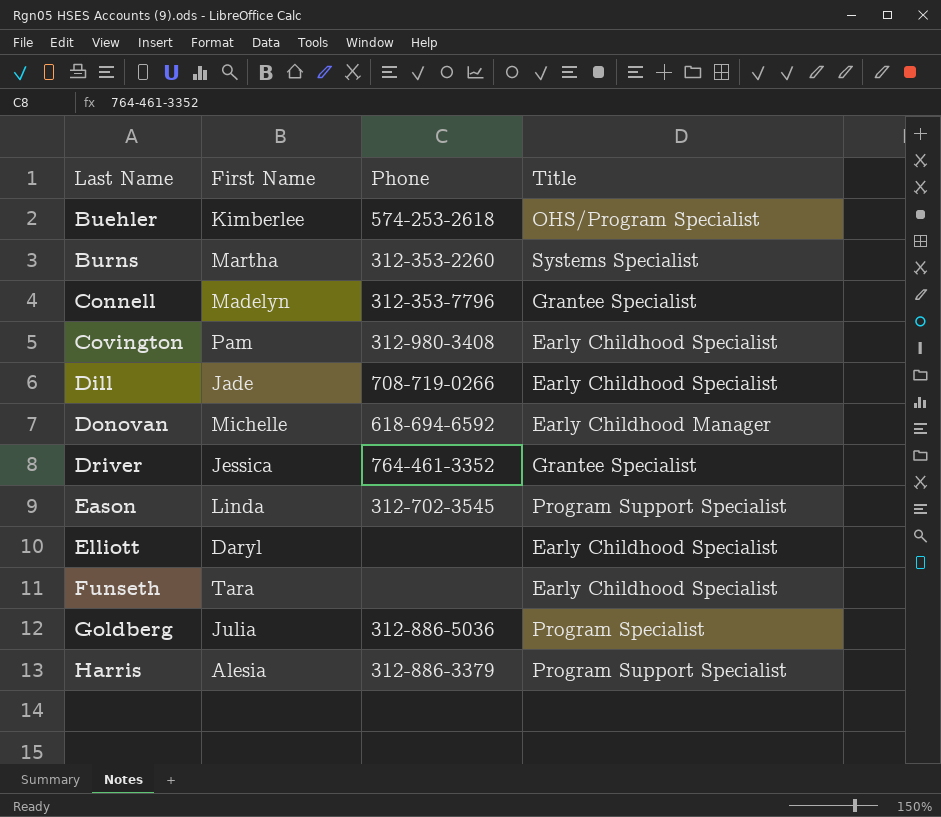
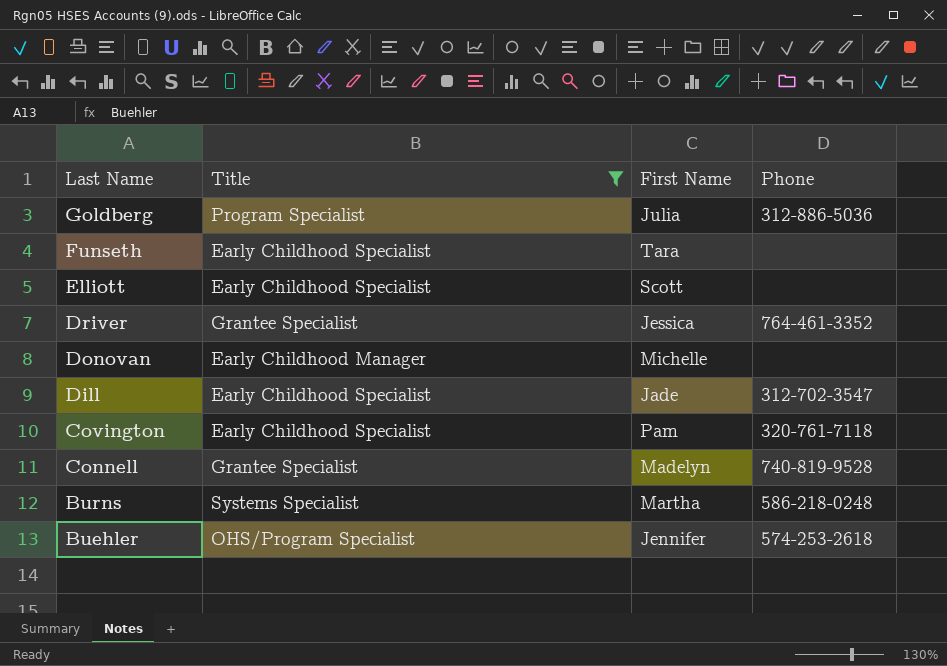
filter: none -> Title != Program Support Specialist
row order: Last Name ascending -> Last Name descending
column Title | position: 4 -> 2
Elliott | First Name: Daryl -> Scott
Donovan | Phone: 618-694-6592 -> none
Dill | Phone: 708-719-0266 -> 312-702-3547
Covington | Phone: 312-980-3408 -> 320-761-7118
Connell | Phone: 312-353-7796 -> 740-819-9528
Burns | Phone: 312-353-2260 -> 586-218-0248
Buehler | First Name: Kimberlee -> Jennifer

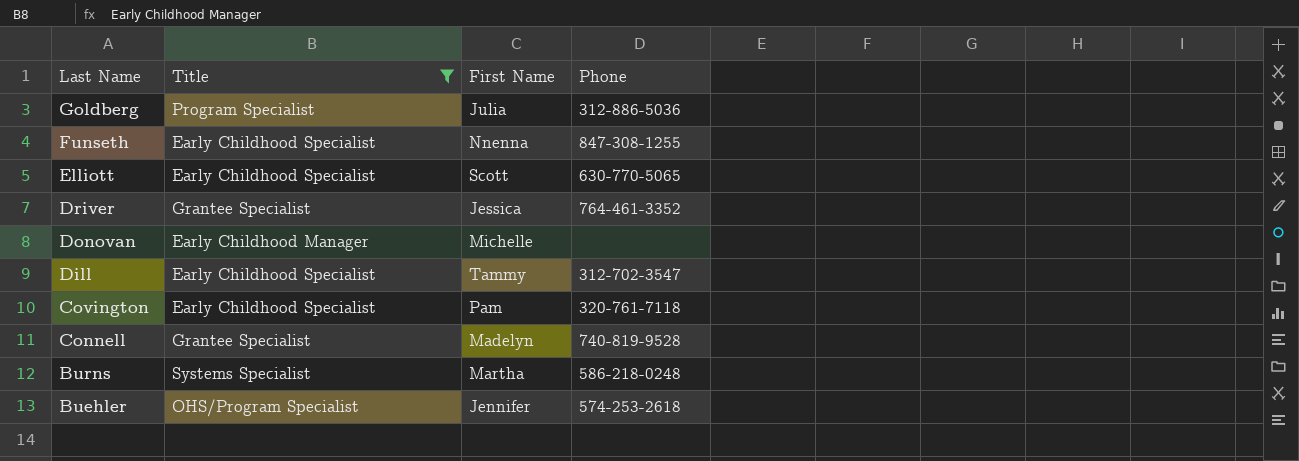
Funseth | First Name: Tara -> Nnenna
Funseth | Phone: none -> 847-308-1255
Elliott | Phone: none -> 630-770-5065
Dill | First Name: Jade -> Tammy

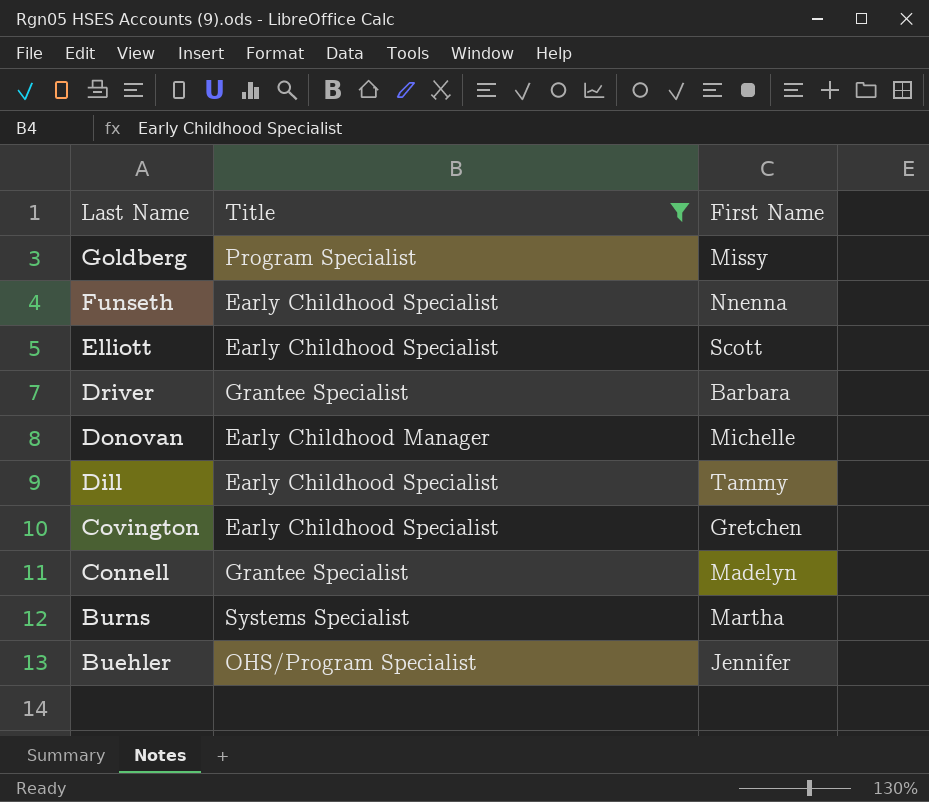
column Phone | position: 4 -> none
Goldberg | First Name: Julia -> Missy
Driver | First Name: Jessica -> Barbara
Covington | First Name: Pam -> Gretchen

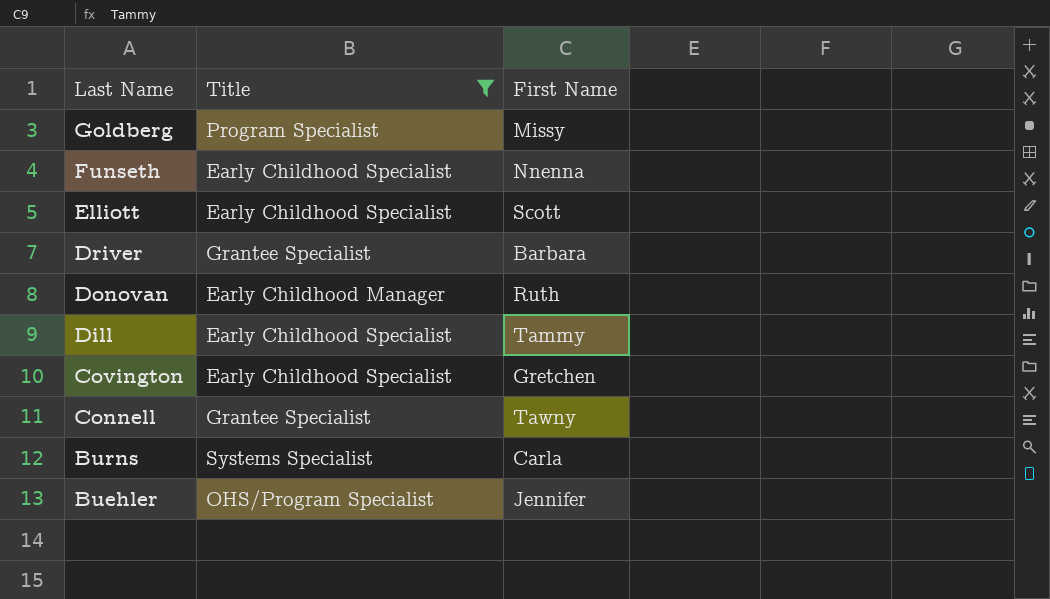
Donovan | First Name: Michelle -> Ruth
Connell | First Name: Madelyn -> Tawny
Burns | First Name: Martha -> Carla

